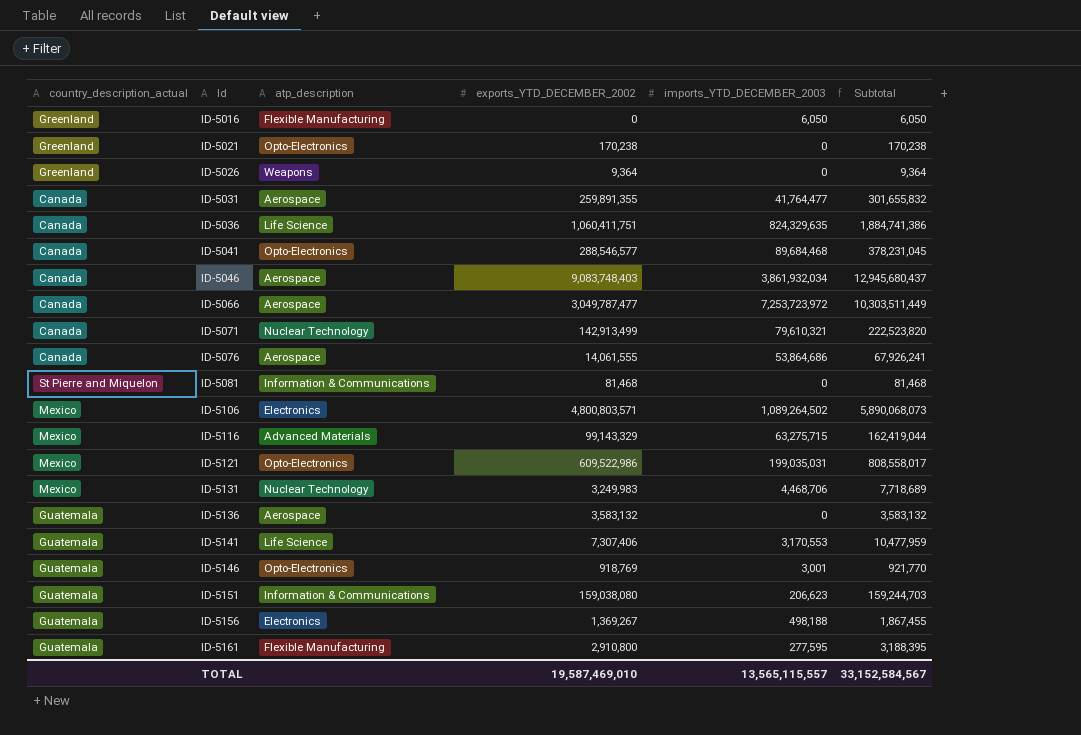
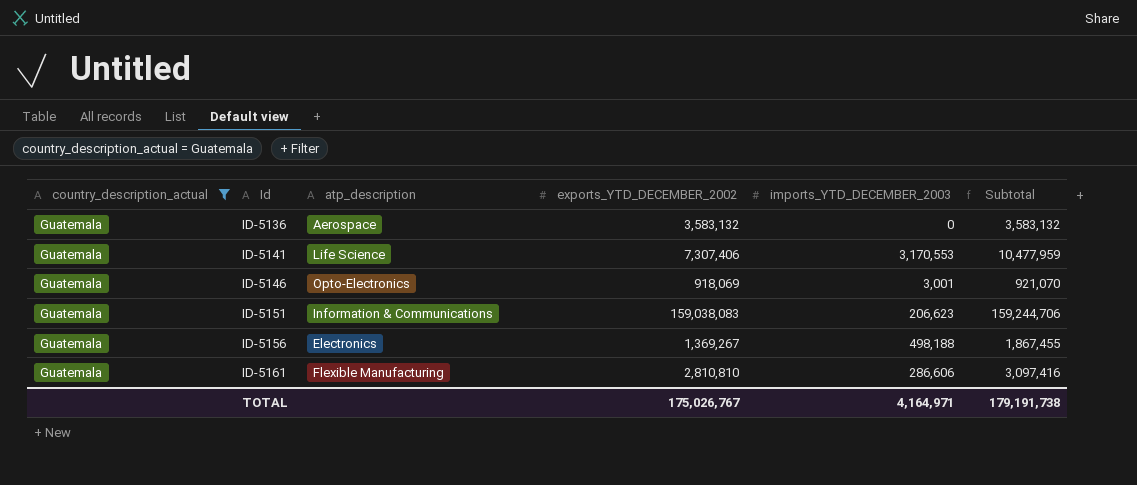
filter: none -> country_description_actual = Guatemala
ID-5146 | exports_YTD_DECEMBER_2002: 918,769 -> 918,069
ID-5146 | Subtotal: 921,770 -> 921,070
ID-5151 | exports_YTD_DECEMBER_2002: 159,038,080 -> 159,038,083
ID-5151 | Subtotal: 159,244,703 -> 159,244,706
ID-5161 | exports_YTD_DECEMBER_2002: 2,910,800 -> 2,810,810
ID-5161 | imports_YTD_DECEMBER_2003: 277,595 -> 286,606
ID-5161 | Subtotal: 3,188,395 -> 3,097,416
TOTAL | exports_YTD_DECEMBER_2002: 19,587,469,010 -> 175,026,767
TOTAL | imports_YTD_DECEMBER_2003: 13,565,115,557 -> 4,164,971
TOTAL | Subtotal: 33,152,584,567 -> 179,191,738

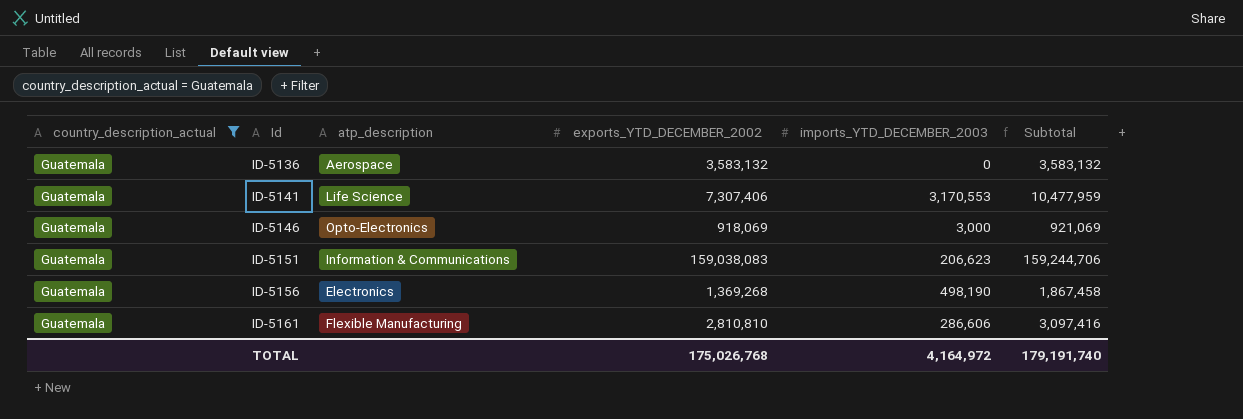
ID-5146 | imports_YTD_DECEMBER_2003: 3,001 -> 3,000
ID-5146 | Subtotal: 921,070 -> 921,069
ID-5156 | exports_YTD_DECEMBER_2002: 1,369,267 -> 1,369,268
ID-5156 | imports_YTD_DECEMBER_2003: 498,188 -> 498,190
ID-5156 | Subtotal: 1,867,455 -> 1,867,458
TOTAL | exports_YTD_DECEMBER_2002: 175,026,767 -> 175,026,768
TOTAL | imports_YTD_DECEMBER_2003: 4,164,971 -> 4,164,972
TOTAL | Subtotal: 179,191,738 -> 179,191,740

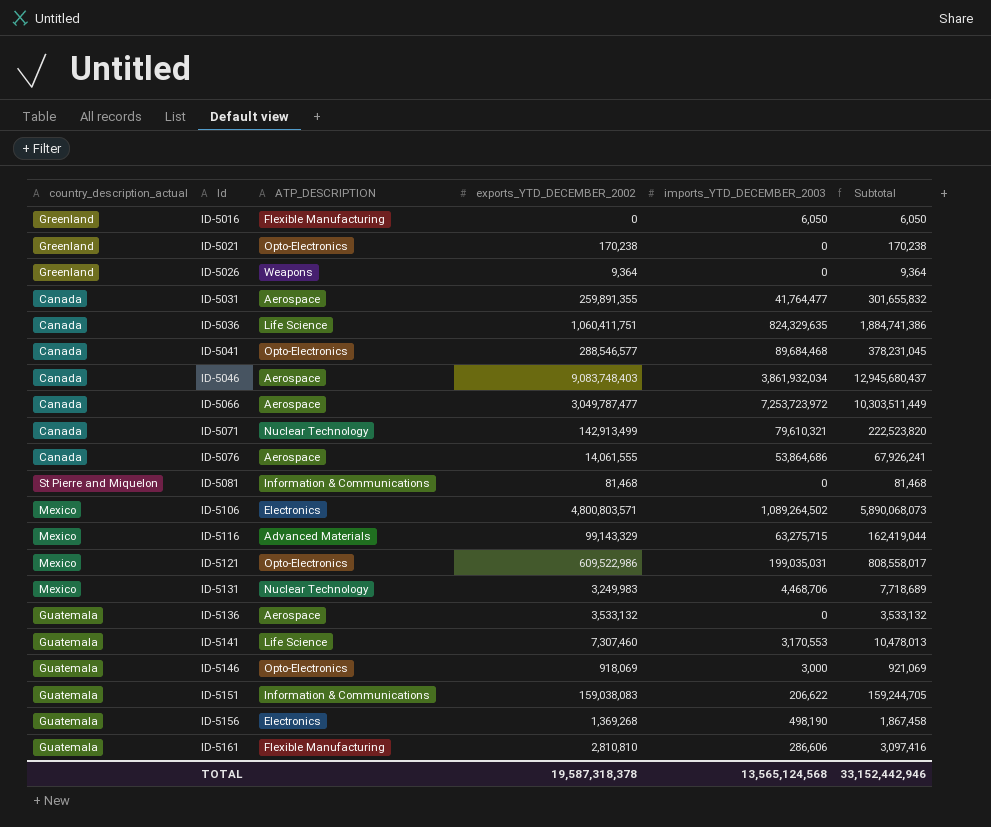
filter: country_description_actual = Guatemala -> none
column name: atp_description -> ATP_DESCRIPTION
ID-5136 | exports_YTD_DECEMBER_2002: 3,583,132 -> 3,533,132
ID-5136 | Subtotal: 3,583,132 -> 3,533,132
ID-5141 | exports_YTD_DECEMBER_2002: 7,307,406 -> 7,307,460
ID-5141 | Subtotal: 10,477,959 -> 10,478,013
ID-5151 | imports_YTD_DECEMBER_2003: 206,623 -> 206,622
ID-5151 | Subtotal: 159,244,706 -> 159,244,705
TOTAL | exports_YTD_DECEMBER_2002: 175,026,768 -> 19,587,318,378
TOTAL | imports_YTD_DECEMBER_2003: 4,164,972 -> 13,565,124,568
TOTAL | Subtotal: 179,191,740 -> 33,152,442,946

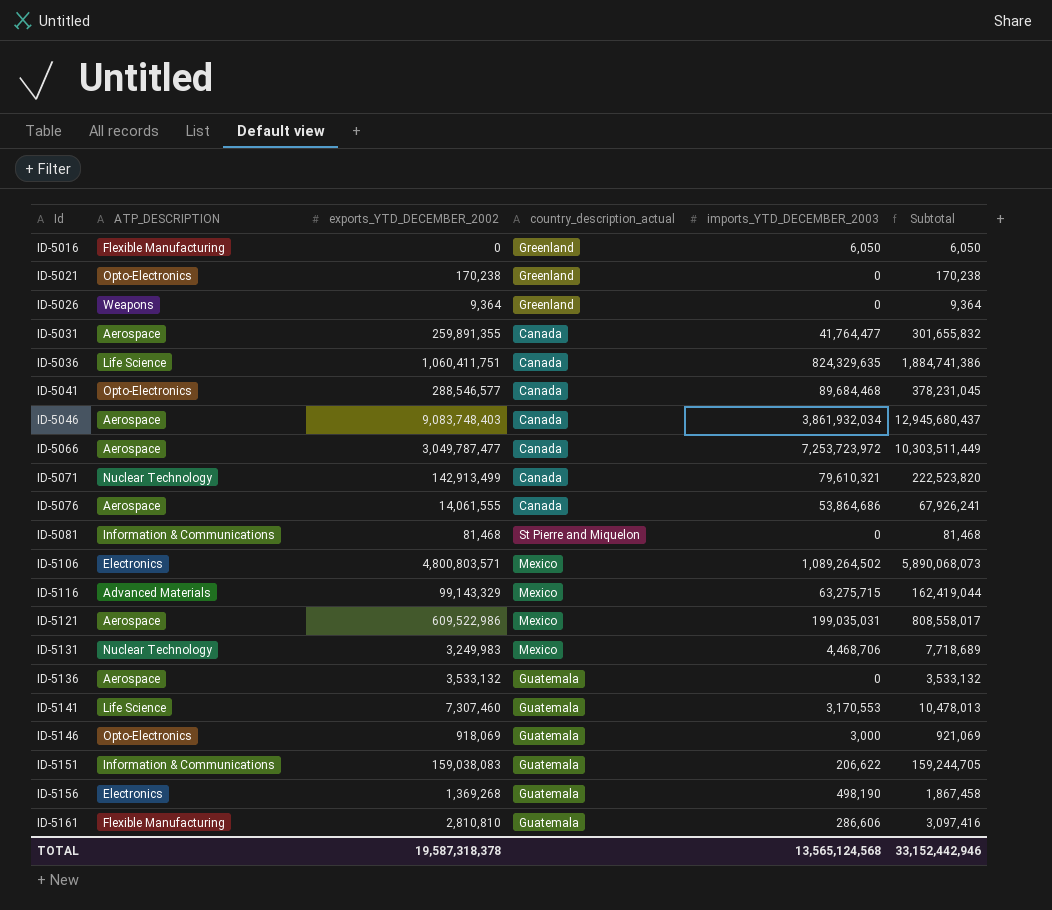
column country_description_actual | position: 1 -> 4
ID-5121 | ATP_DESCRIPTION: Opto-Electronics -> Aerospace

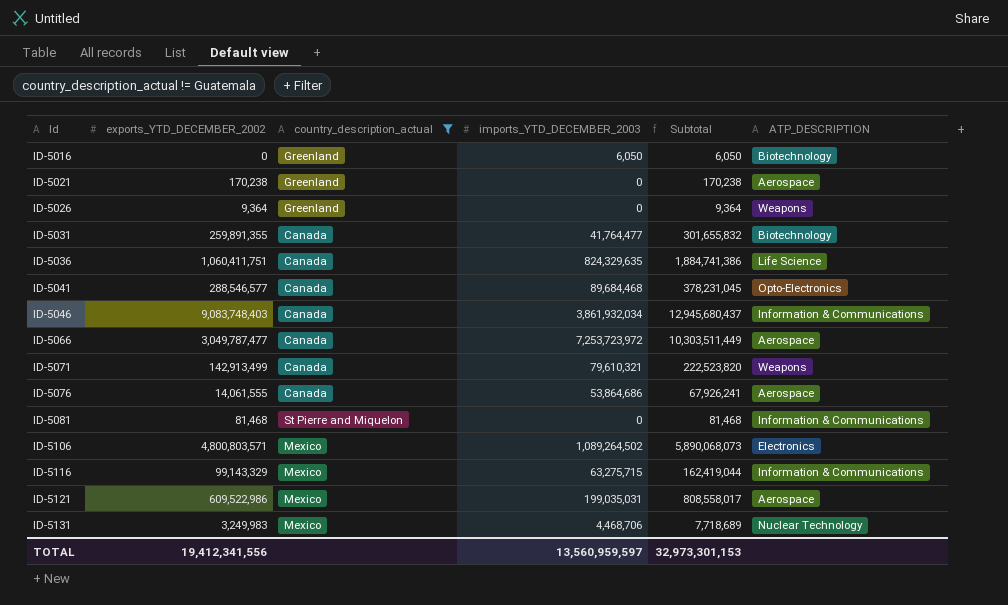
filter: none -> country_description_actual != Guatemala
column ATP_DESCRIPTION | position: 2 -> 6
ID-5016 | ATP_DESCRIPTION: Flexible Manufacturing -> Biotechnology
ID-5021 | ATP_DESCRIPTION: Opto-Electronics -> Aerospace
ID-5031 | ATP_DESCRIPTION: Aerospace -> Biotechnology
ID-5046 | ATP_DESCRIPTION: Aerospace -> Information & Communications
ID-5071 | ATP_DESCRIPTION: Nuclear Technology -> Weapons
ID-5116 | ATP_DESCRIPTION: Advanced Materials -> Information & Communications
TOTAL | exports_YTD_DECEMBER_2002: 19,587,318,378 -> 19,412,341,556
TOTAL | imports_YTD_DECEMBER_2003: 13,565,124,568 -> 13,560,959,597
TOTAL | Subtotal: 33,152,442,946 -> 32,973,301,153

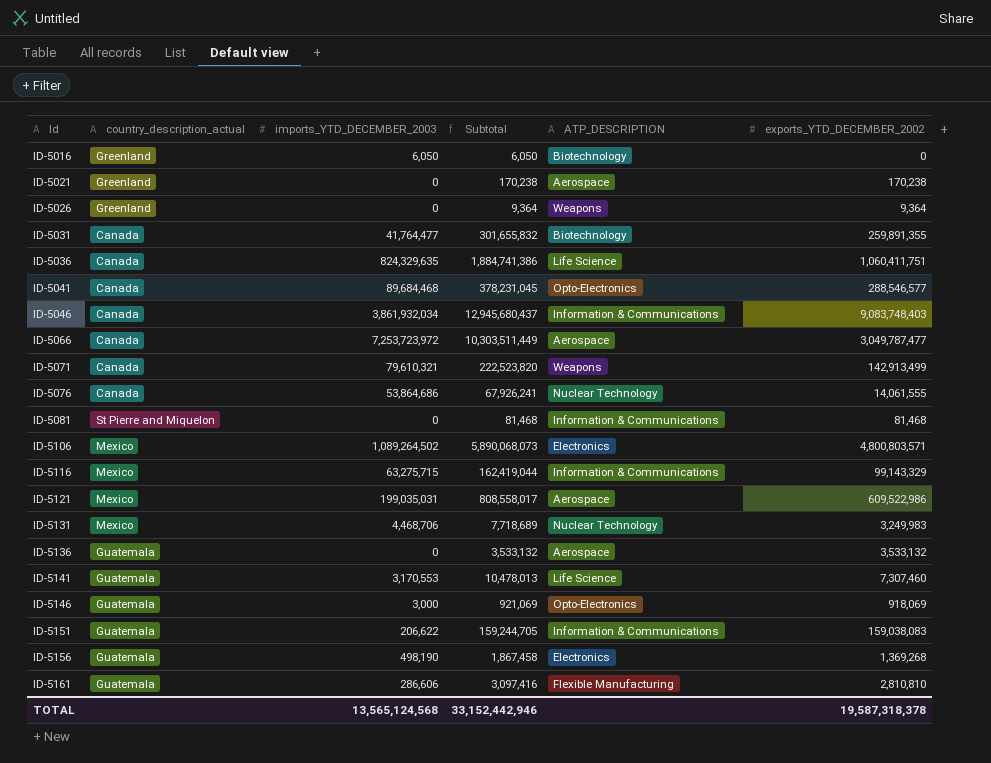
filter: country_description_actual != Guatemala -> none
column exports_YTD_DECEMBER_2002 | position: 2 -> 6
ID-5076 | ATP_DESCRIPTION: Aerospace -> Nuclear Technology
TOTAL | imports_YTD_DECEMBER_2003: 13,560,959,597 -> 13,565,124,568
TOTAL | Subtotal: 32,973,301,153 -> 33,152,442,946
TOTAL | exports_YTD_DECEMBER_2002: 19,412,341,556 -> 19,587,318,378

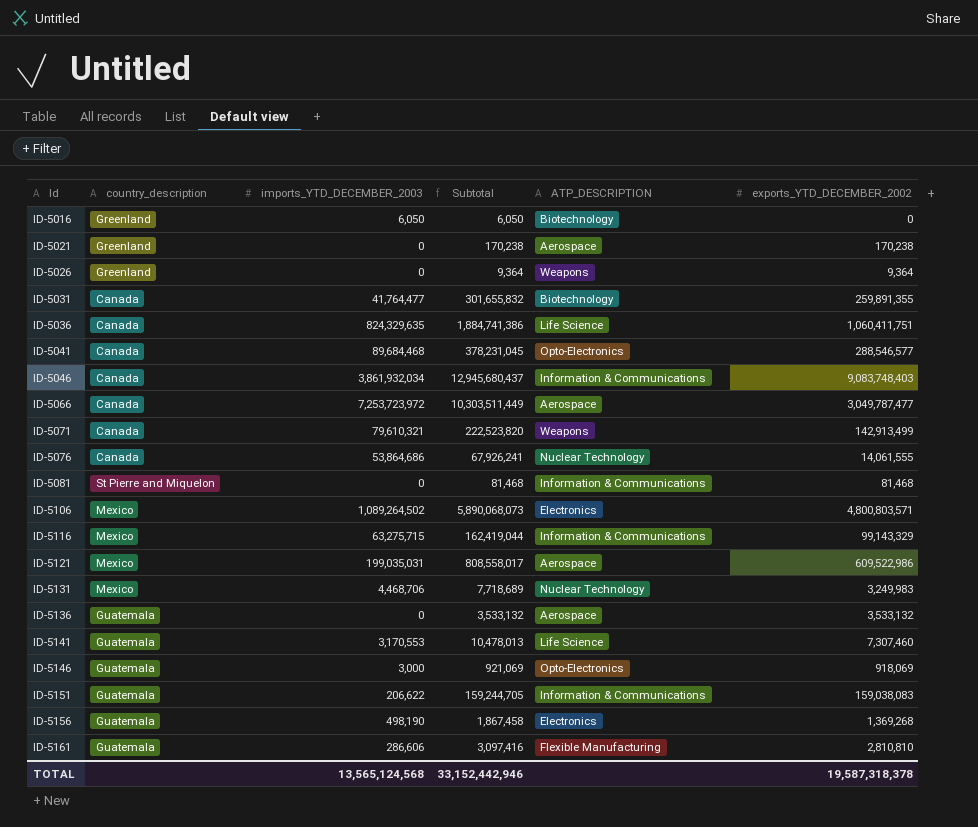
column name: country_description_actual -> country_description

